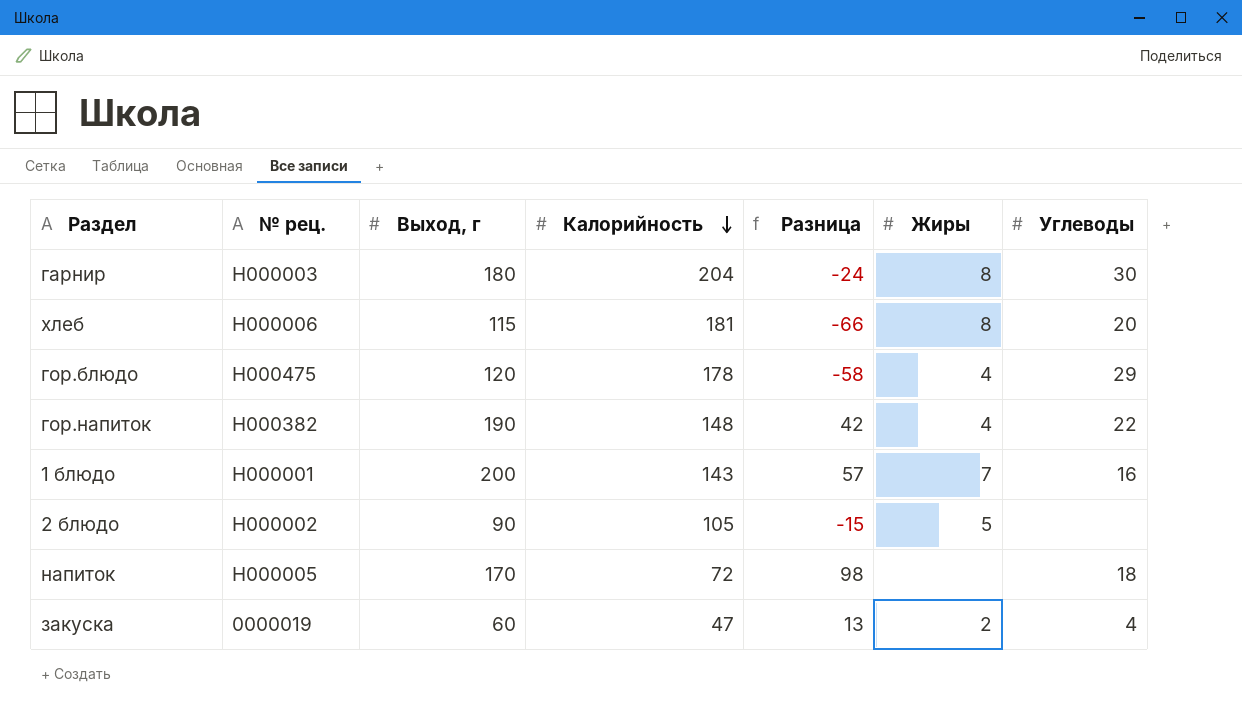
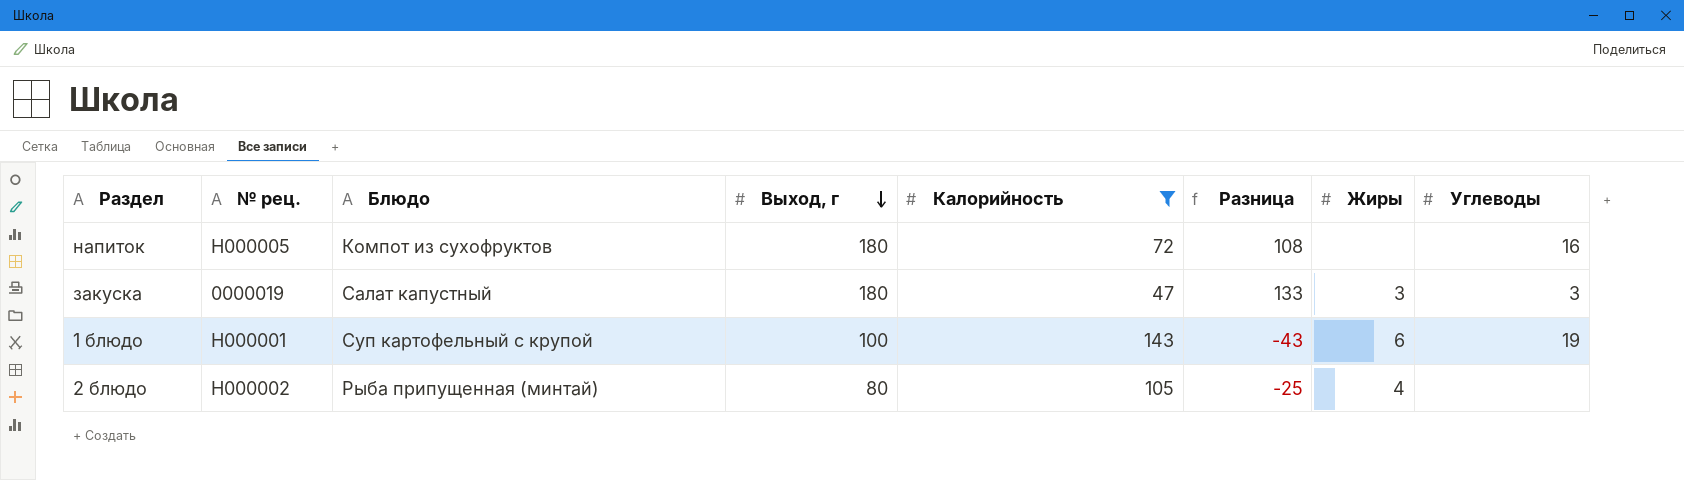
filter: none -> Калорийность <= 143
row order: Калорийность descending -> Выход, г descending
column Блюдо | position: none -> 3
напиток | Выход, г: 170 -> 180
напиток | Разница: 98 -> 108
напиток | Углеводы: 18 -> 16
закуска | Выход, г: 60 -> 180
закуска | Разница: 13 -> 133
закуска | Жиры: 2 -> 3
закуска | Углеводы: 4 -> 3
1 блюдо | Выход, г: 200 -> 100
1 блюдо | Разница: 57 -> -43
1 блюдо | Жиры: 7 -> 6
1 блюдо | Углеводы: 16 -> 19
2 блюдо | Выход, г: 90 -> 80
2 блюдо | Разница: -15 -> -25
2 блюдо | Жиры: 5 -> 4

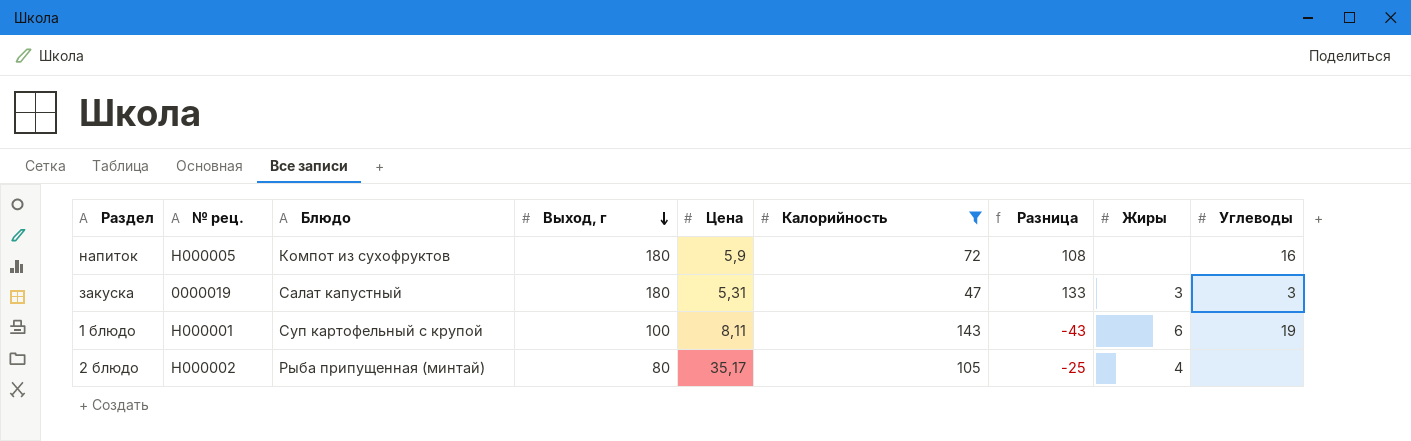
column Цена | position: none -> 5

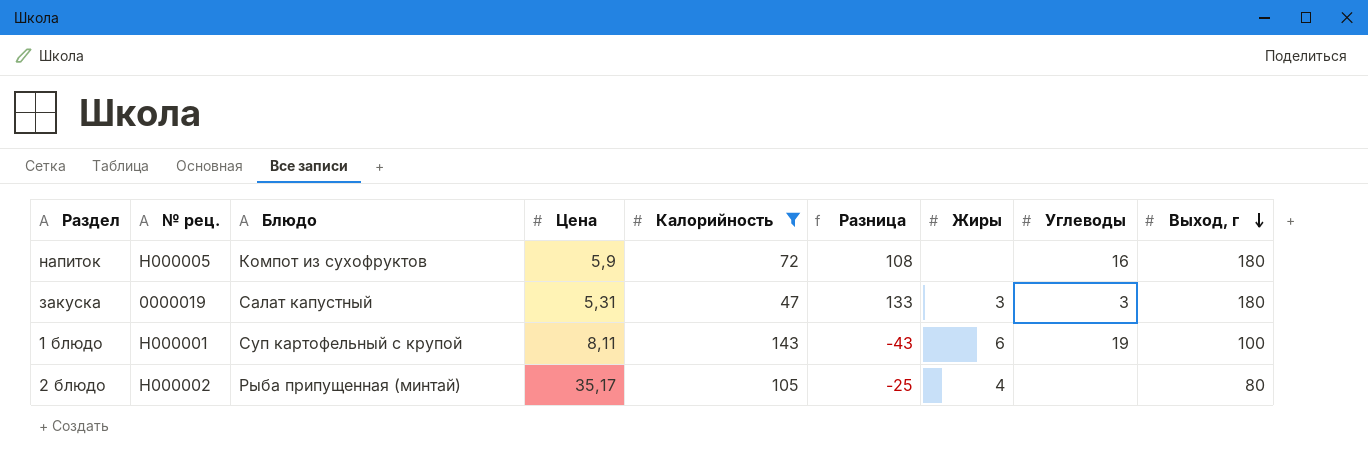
column Выход, г | position: 4 -> 9

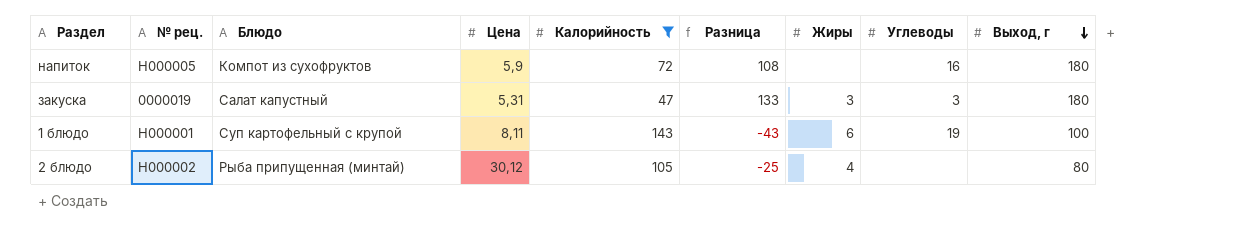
2 блюдо | Цена: 35,17 -> 30,12

